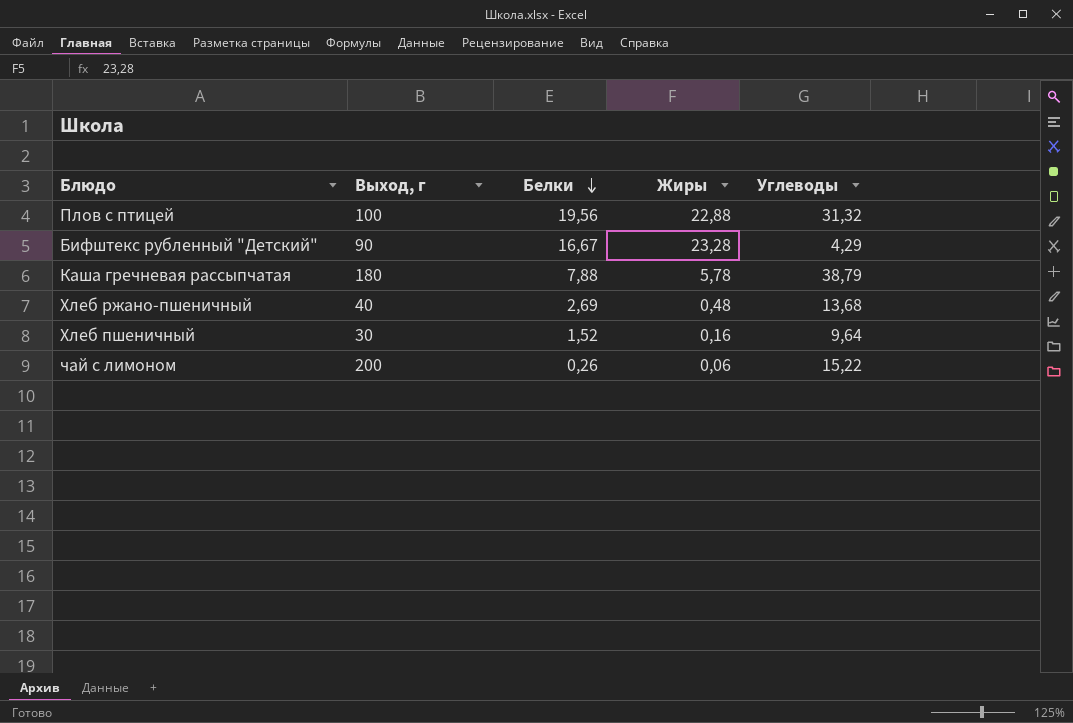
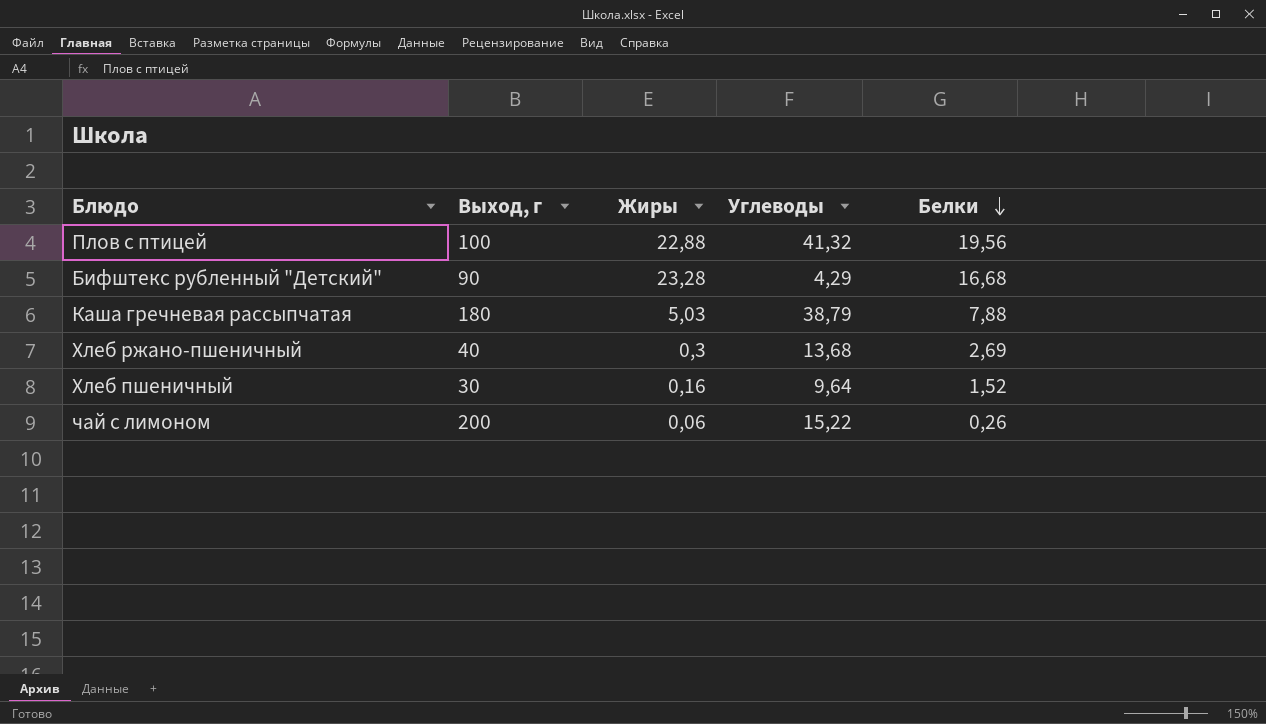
column Белки | position: 3 -> 5
Плов с птицей | Углеводы: 31,32 -> 41,32
Бифштекс рубленный "Детский" | Белки: 16,67 -> 16,68
Каша гречневая рассыпчатая | Жиры: 5,78 -> 5,03
Хлеб ржано-пшеничный | Жиры: 0,48 -> 0,3

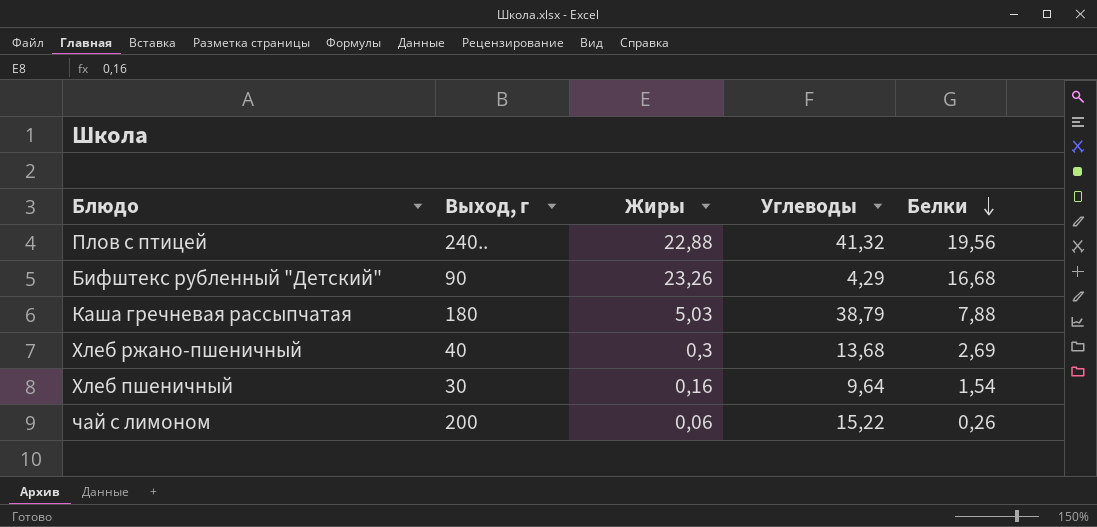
Плов с птицей | Выход, г: 100 -> 240..
Бифштекс рубленный "Детский" | Жиры: 23,28 -> 23,26
Хлеб пшеничный | Белки: 1,52 -> 1,54

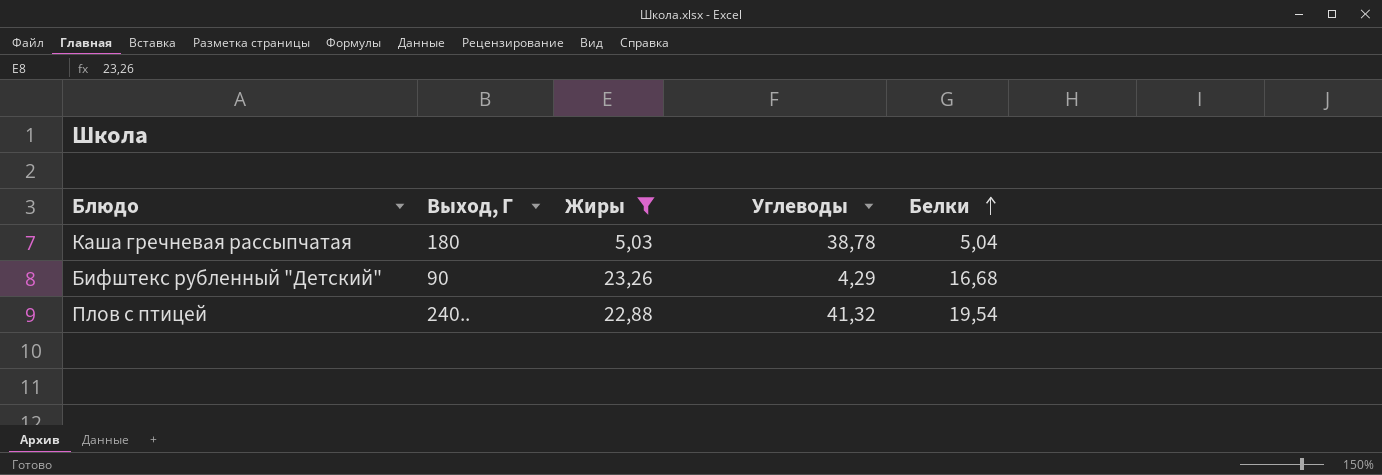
filter: none -> Жиры >= 5,03
row order: Белки descending -> Белки ascending
column name: Выход, г -> Выход, Г
Каша гречневая рассыпчатая | Углеводы: 38,79 -> 38,78
Каша гречневая рассыпчатая | Белки: 7,88 -> 5,04
Плов с птицей | Белки: 19,56 -> 19,54

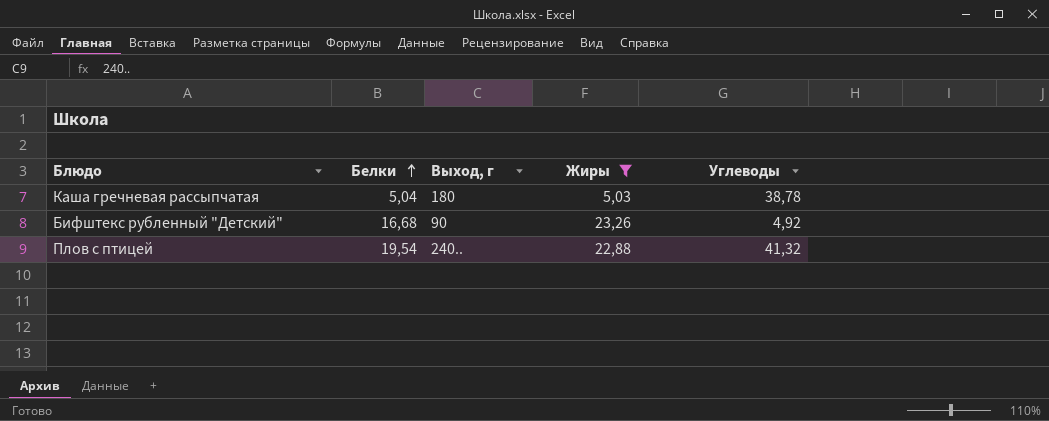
column Белки | position: 5 -> 2
column name: Выход, Г -> Выход, г
Бифштекс рубленный "Детский" | Углеводы: 4,29 -> 4,92

